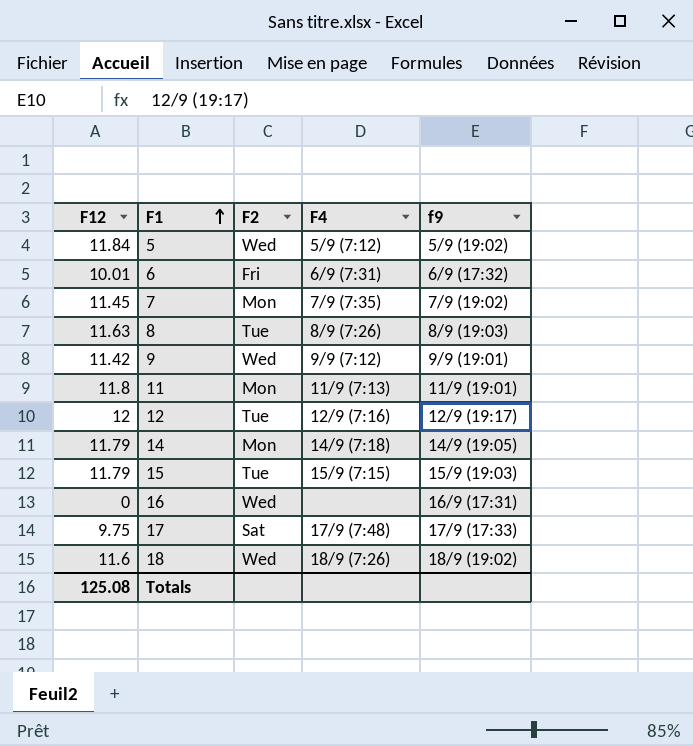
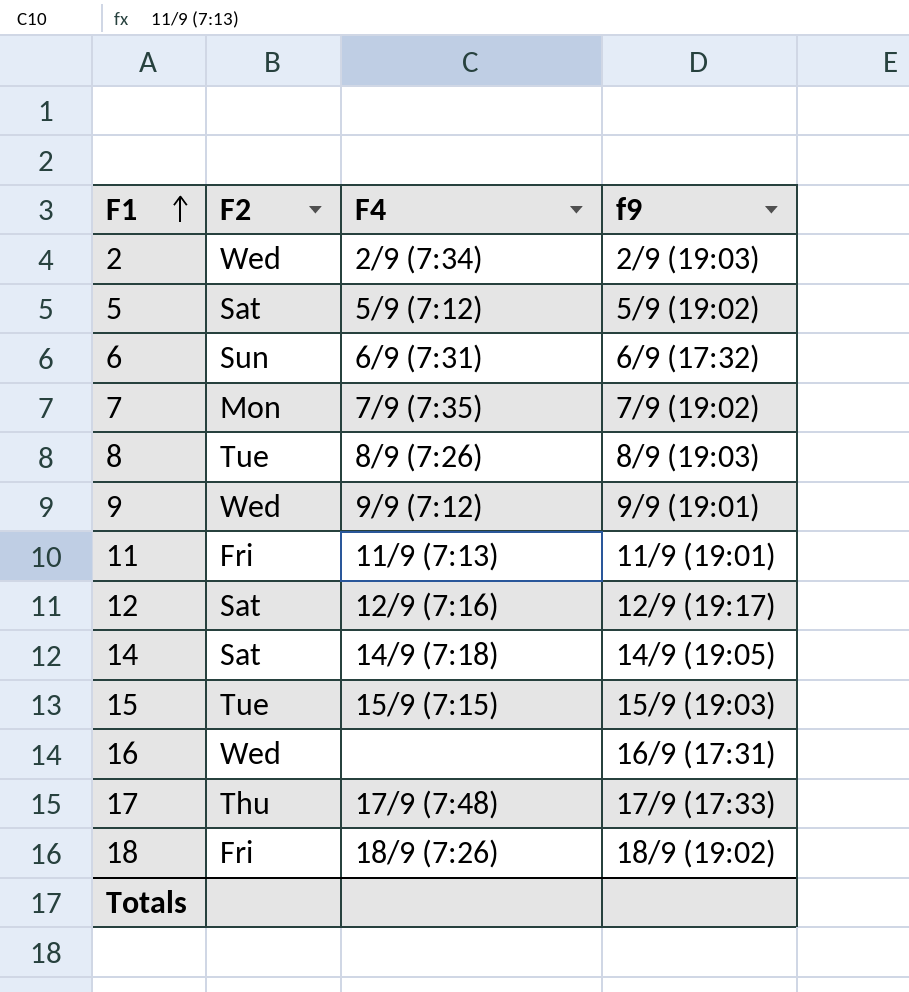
column F12 | position: 1 -> none
row 2: none -> Wed | 2/9 (7:34) | 2/9 (19:03)
5 | F2: Wed -> Sat
6 | F2: Fri -> Sun
11 | F2: Mon -> Fri
12 | F2: Tue -> Sat
14 | F2: Mon -> Sat
17 | F2: Sat -> Thu
18 | F2: Wed -> Fri

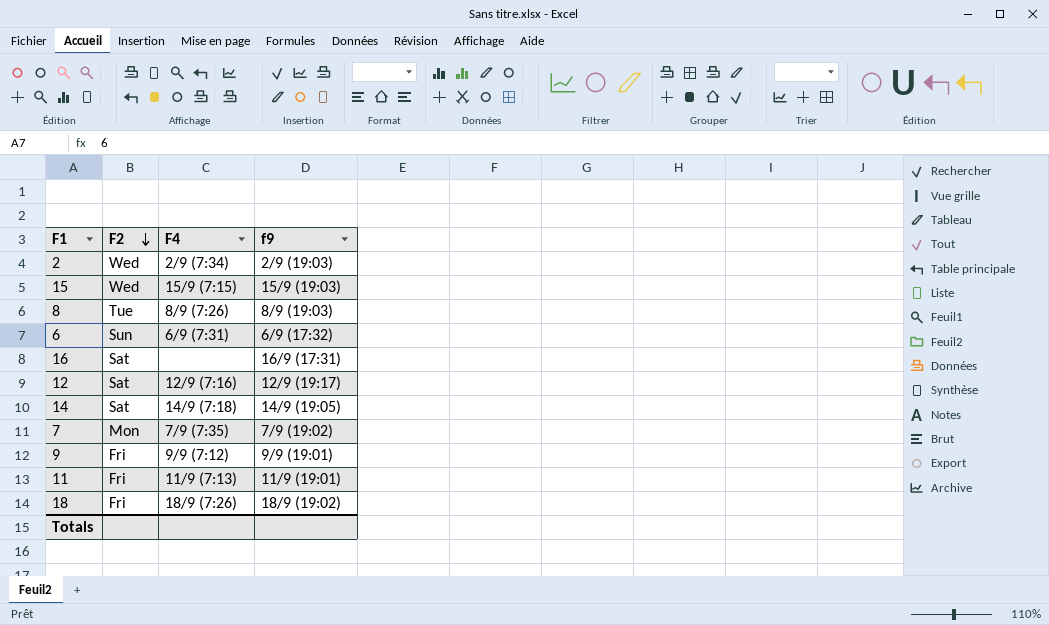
row order: F1 ascending -> F2 descending
row 5: Sat | 5/9 (7:12) | 5/9 (19:02) -> none
row 17: Thu | 17/9 (7:48) | 17/9 (17:33) -> none
15 | F2: Tue -> Wed
16 | F2: Wed -> Sat
9 | F2: Wed -> Fri

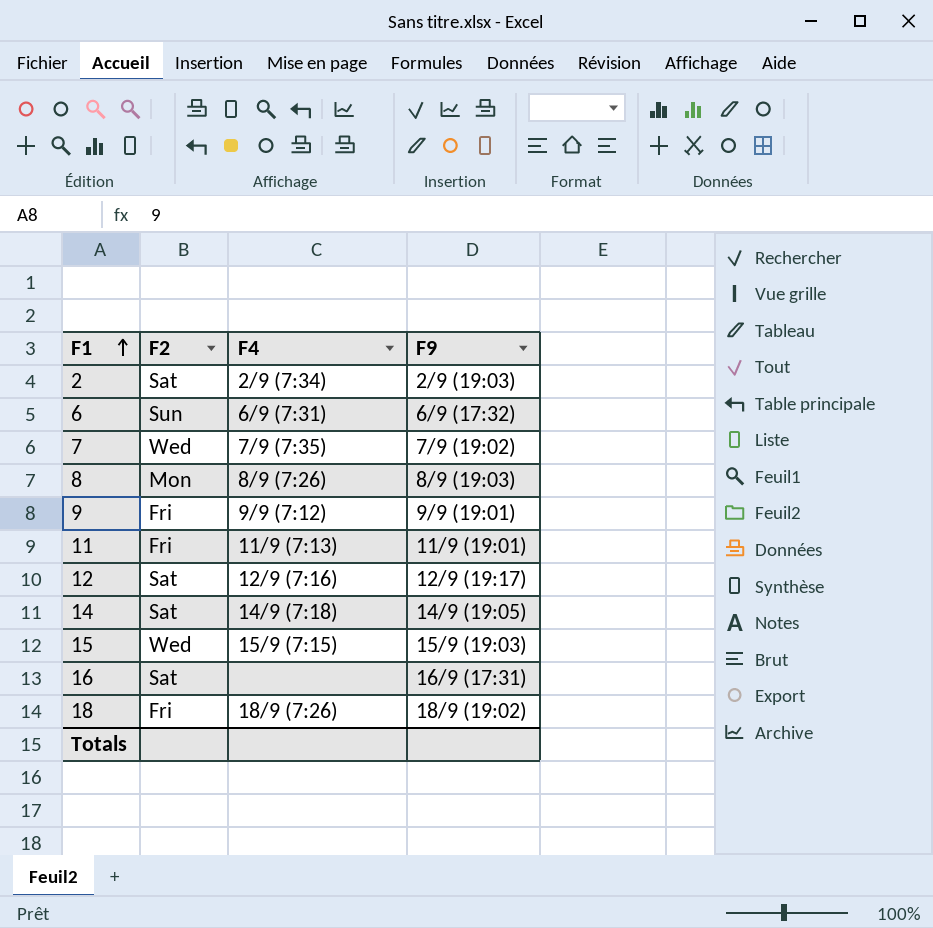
row order: F2 descending -> F1 ascending
column name: f9 -> F9
2 | F2: Wed -> Sat
7 | F2: Mon -> Wed
8 | F2: Tue -> Mon

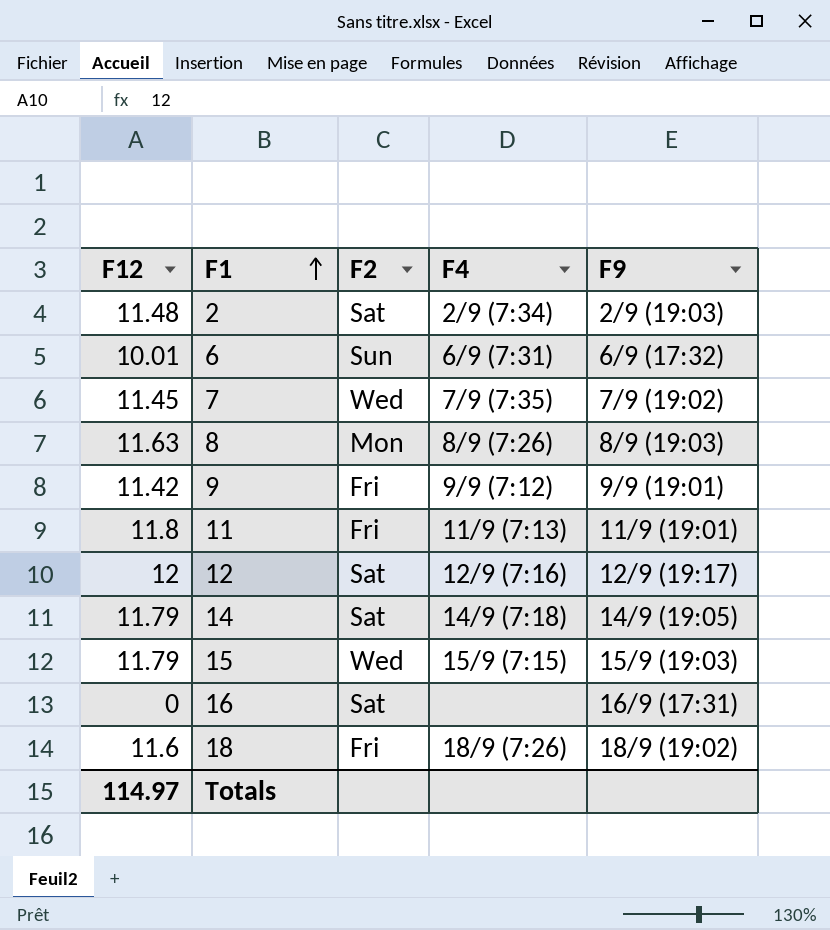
column F12 | position: none -> 1

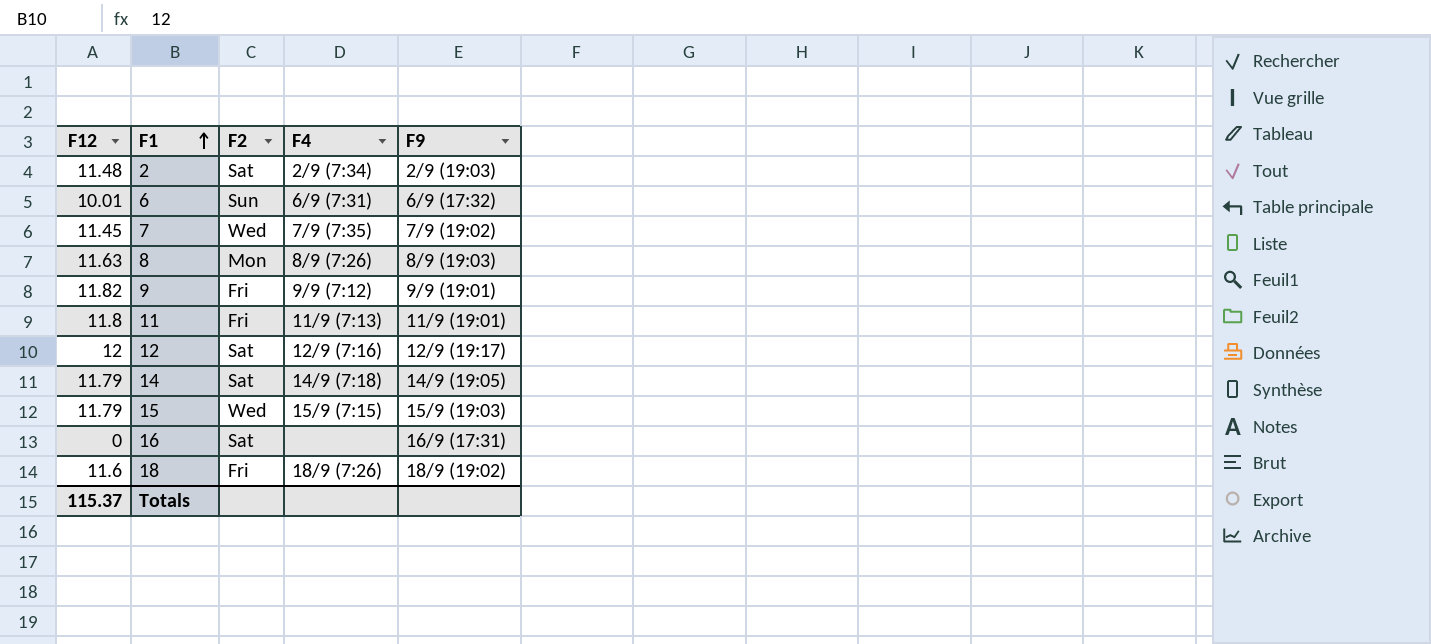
9 | F12: 11.42 -> 11.82
Totals | F12: 114.97 -> 115.37

